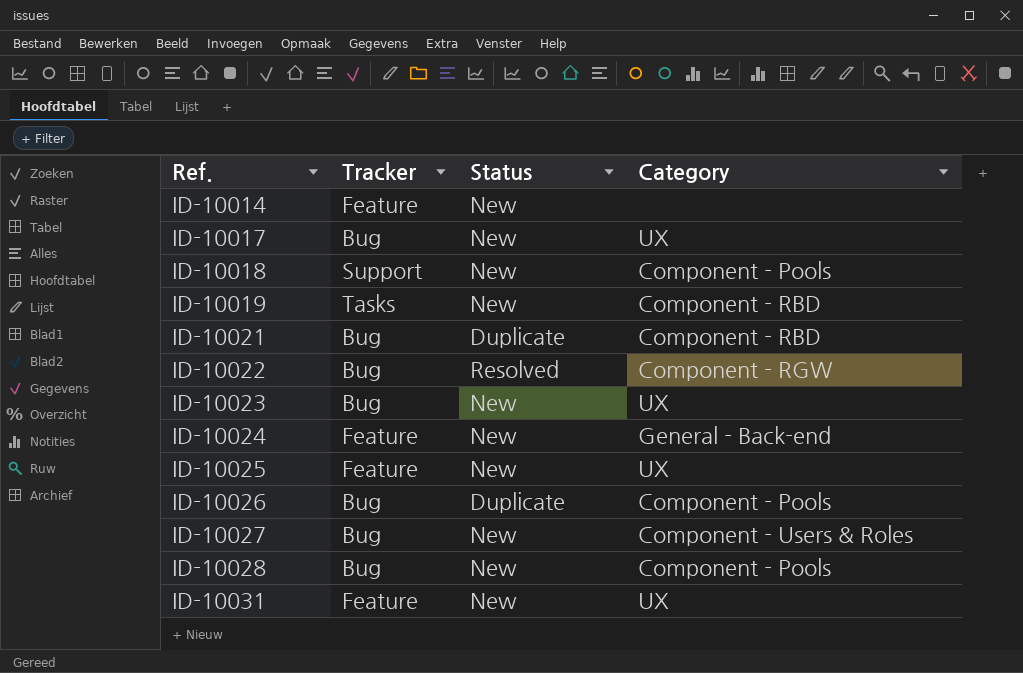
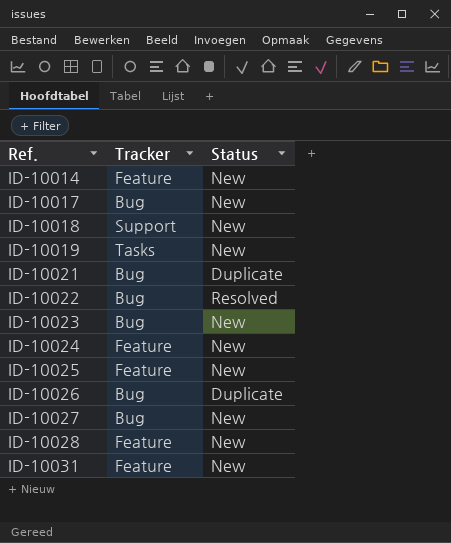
column Category | position: 4 -> none
ID-10028 | Tracker: Bug -> Feature

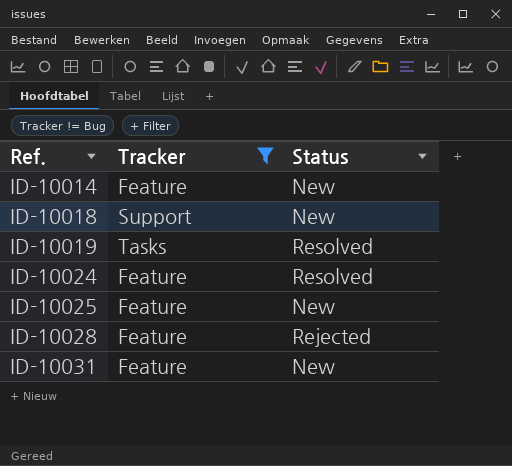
filter: none -> Tracker != Bug
ID-10019 | Status: New -> Resolved
ID-10024 | Status: New -> Resolved
ID-10028 | Status: New -> Rejected

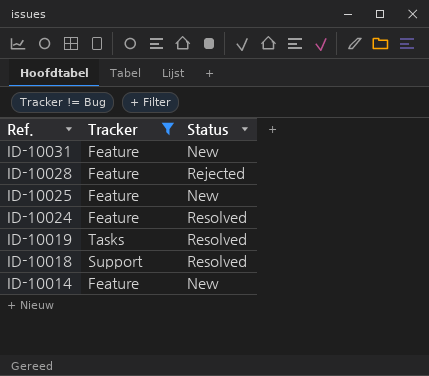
row order: Ref. ascending -> Ref. descending
ID-10018 | Status: New -> Resolved

